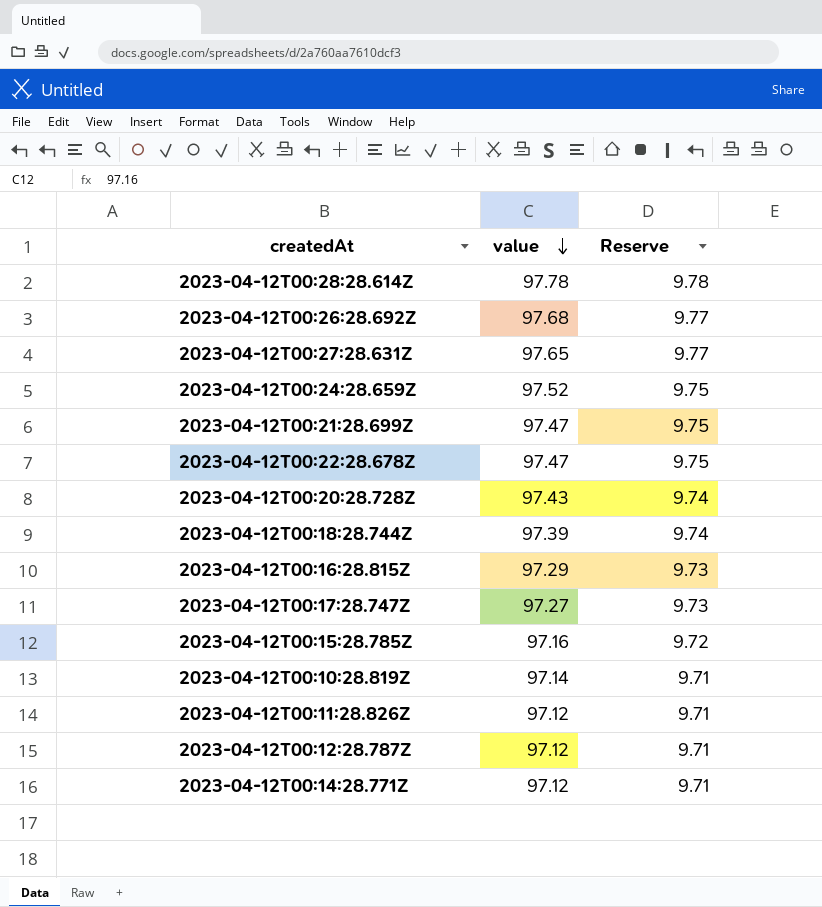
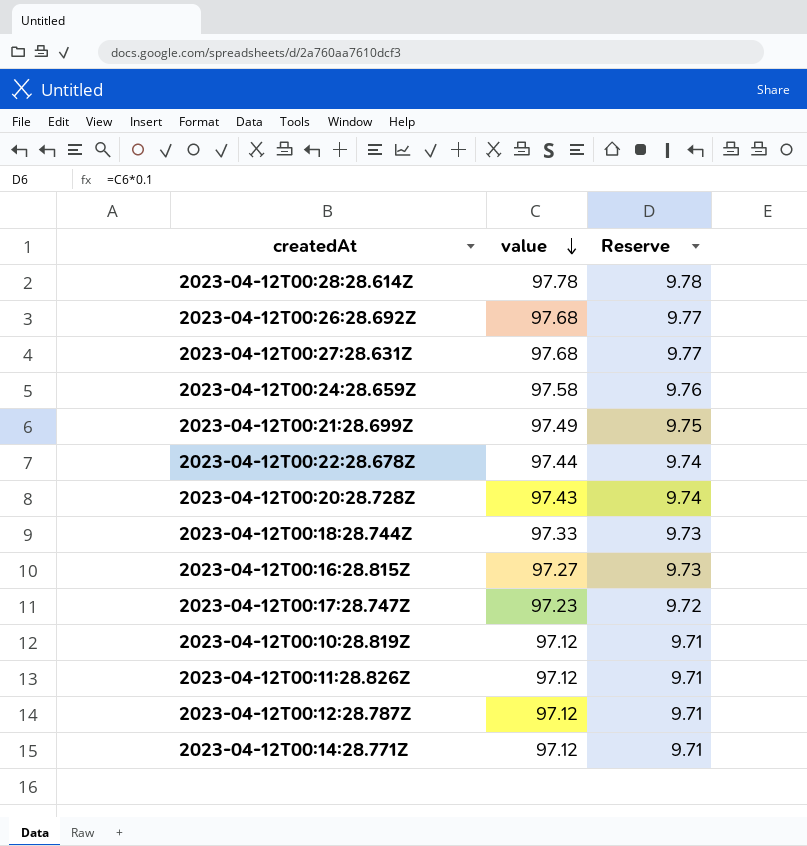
row 2023-04-12T00:15:28.785Z: 97.16 | 9.72 -> none
2023-04-12T00:27:28.631Z | value: 97.65 -> 97.68
2023-04-12T00:24:28.659Z | value: 97.52 -> 97.58
2023-04-12T00:24:28.659Z | Reserve: 9.75 -> 9.76
2023-04-12T00:21:28.699Z | value: 97.47 -> 97.49
2023-04-12T00:22:28.678Z | value: 97.47 -> 97.44
2023-04-12T00:22:28.678Z | Reserve: 9.75 -> 9.74
2023-04-12T00:18:28.744Z | value: 97.39 -> 97.33
2023-04-12T00:18:28.744Z | Reserve: 9.74 -> 9.73
2023-04-12T00:16:28.815Z | value: 97.29 -> 97.27
2023-04-12T00:17:28.747Z | value: 97.27 -> 97.23
2023-04-12T00:17:28.747Z | Reserve: 9.73 -> 9.72
2023-04-12T00:10:28.819Z | value: 97.14 -> 97.12

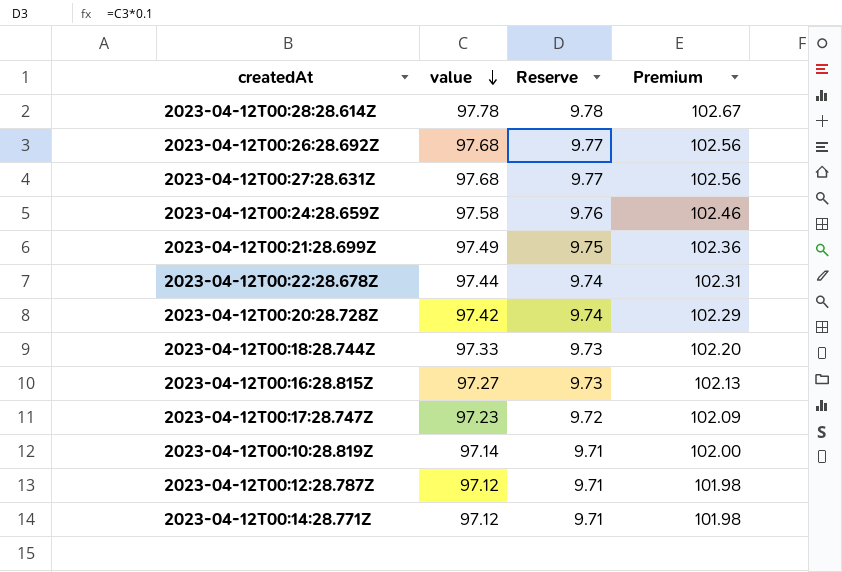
column Premium | formula: none -> [value] * 1.05
row 2023-04-12T00:11:28.826Z: 97.12 | 9.71 -> none
2023-04-12T00:20:28.728Z | value: 97.43 -> 97.42
2023-04-12T00:10:28.819Z | value: 97.12 -> 97.14

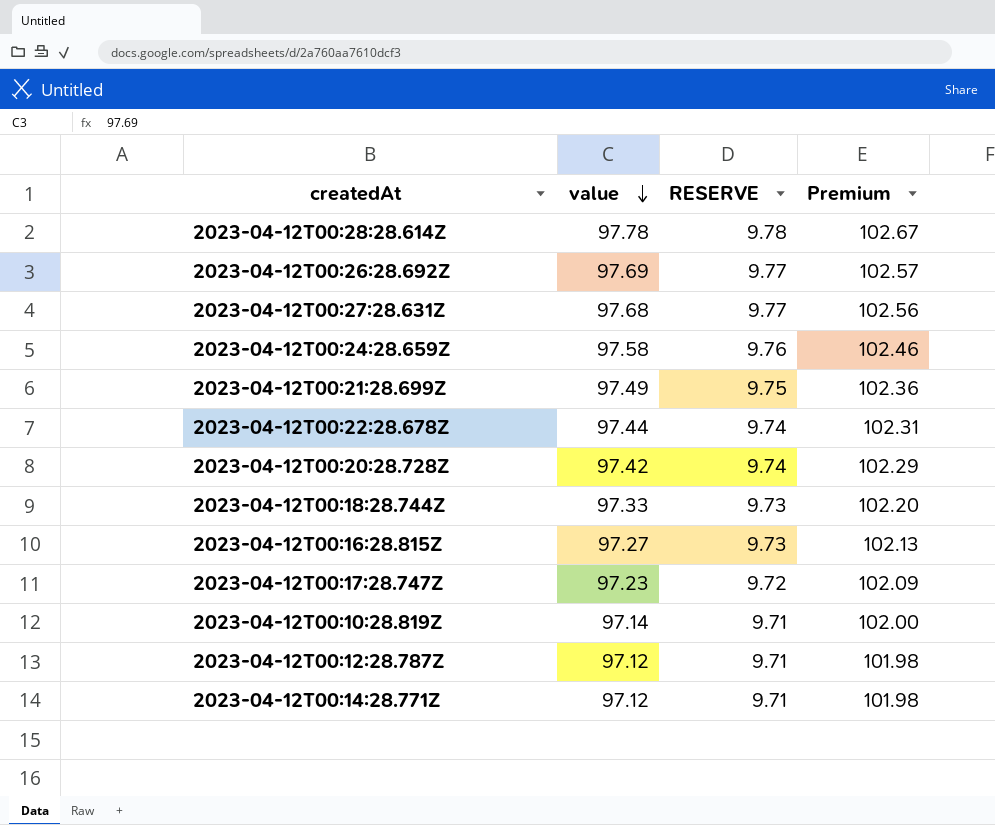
column name: Reserve -> RESERVE
2023-04-12T00:26:28.692Z | value: 97.68 -> 97.69
2023-04-12T00:26:28.692Z | Premium: 102.56 -> 102.57

